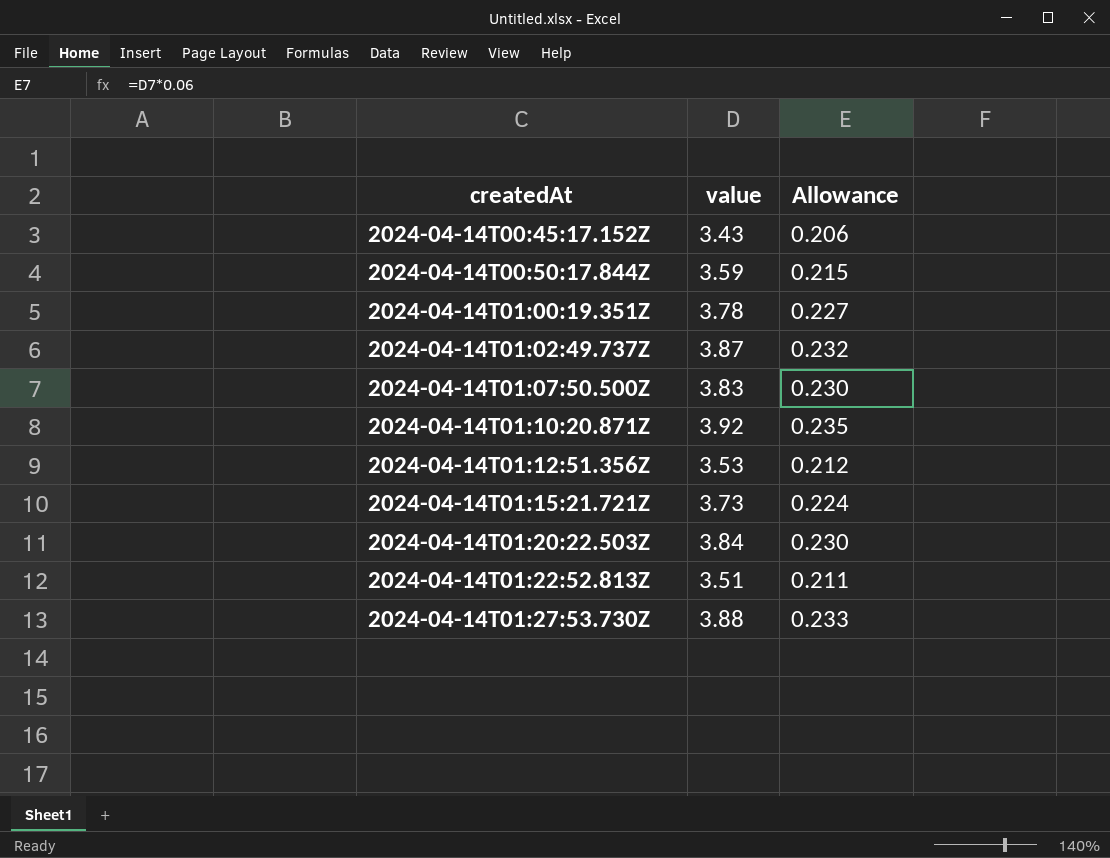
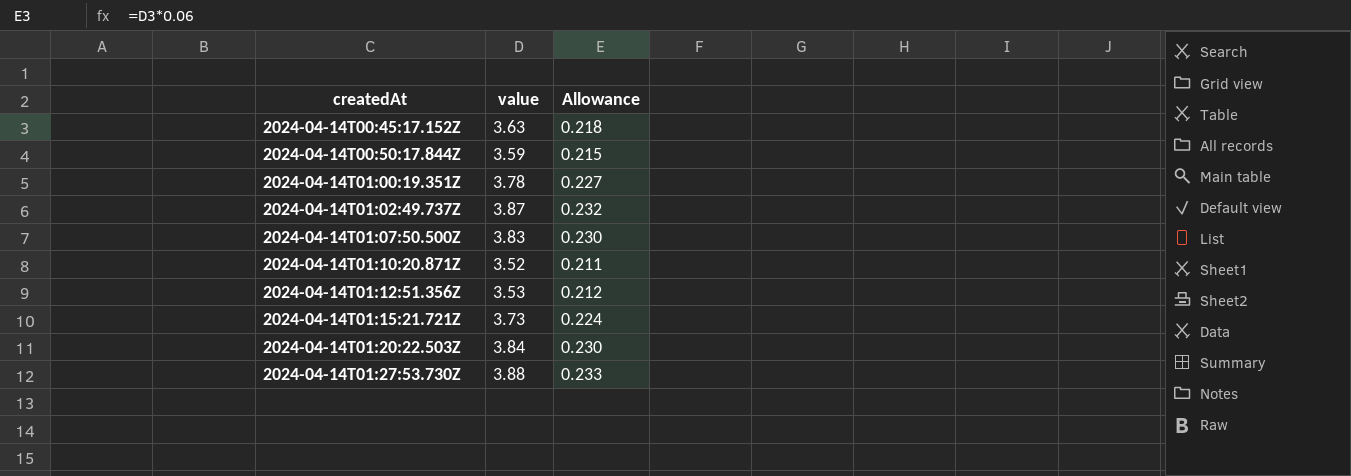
row 2024-04-14T01:22:52.813Z: 3.51 | 0.211 -> none
2024-04-14T00:45:17.152Z | value: 3.43 -> 3.63
2024-04-14T00:45:17.152Z | Allowance: 0.206 -> 0.218
2024-04-14T01:10:20.871Z | value: 3.92 -> 3.52
2024-04-14T01:10:20.871Z | Allowance: 0.235 -> 0.211

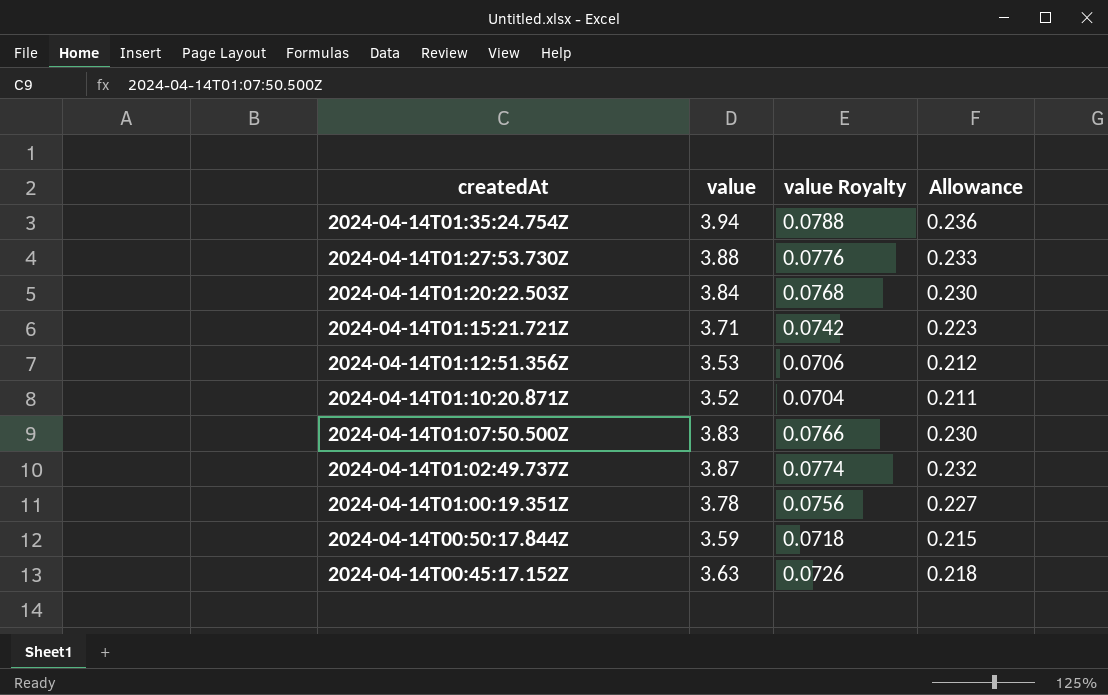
row order: createdAt ascending -> createdAt descending
column value Royalty | formula: none -> [value] * 0.02
row 2024-04-14T01:35:24.754Z: none -> 3.94 | 0.0788 | 0.236
2024-04-14T01:15:21.721Z | value: 3.73 -> 3.71
2024-04-14T01:15:21.721Z | Allowance: 0.224 -> 0.223

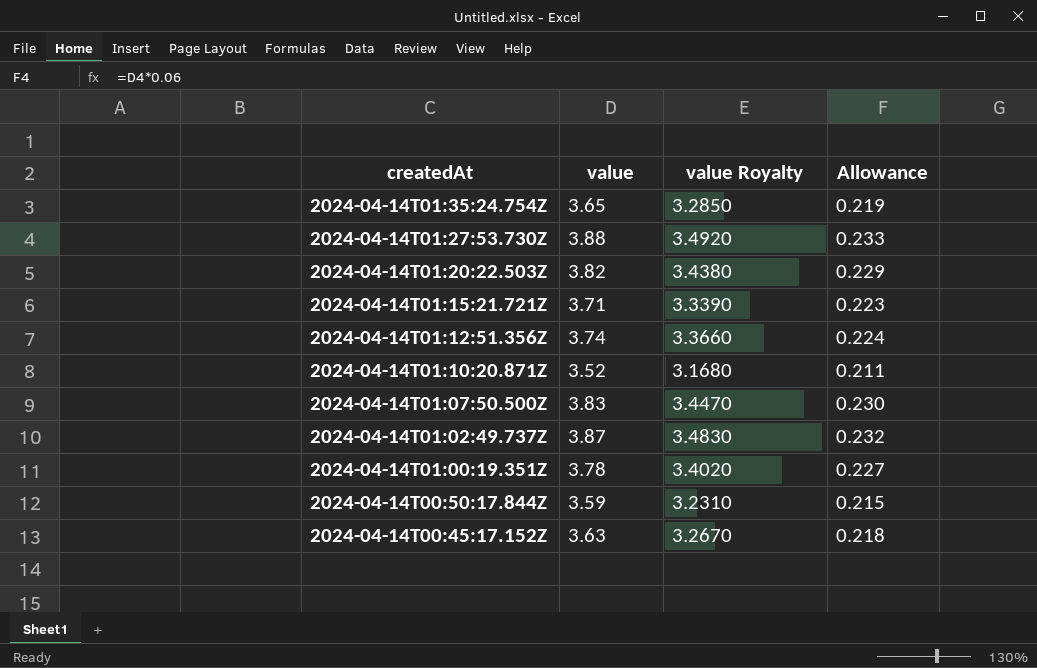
column value Royalty | formula: [value] * 0.02 -> [value] * 0.9
2024-04-14T01:35:24.754Z | value: 3.94 -> 3.65
2024-04-14T01:35:24.754Z | Allowance: 0.236 -> 0.219
2024-04-14T01:20:22.503Z | value: 3.84 -> 3.82
2024-04-14T01:20:22.503Z | Allowance: 0.230 -> 0.229
2024-04-14T01:12:51.356Z | value: 3.53 -> 3.74
2024-04-14T01:12:51.356Z | Allowance: 0.212 -> 0.224

